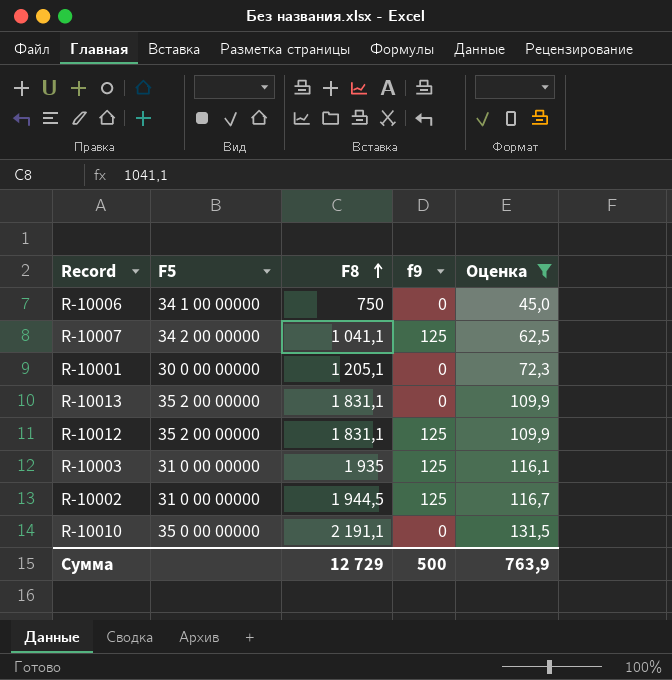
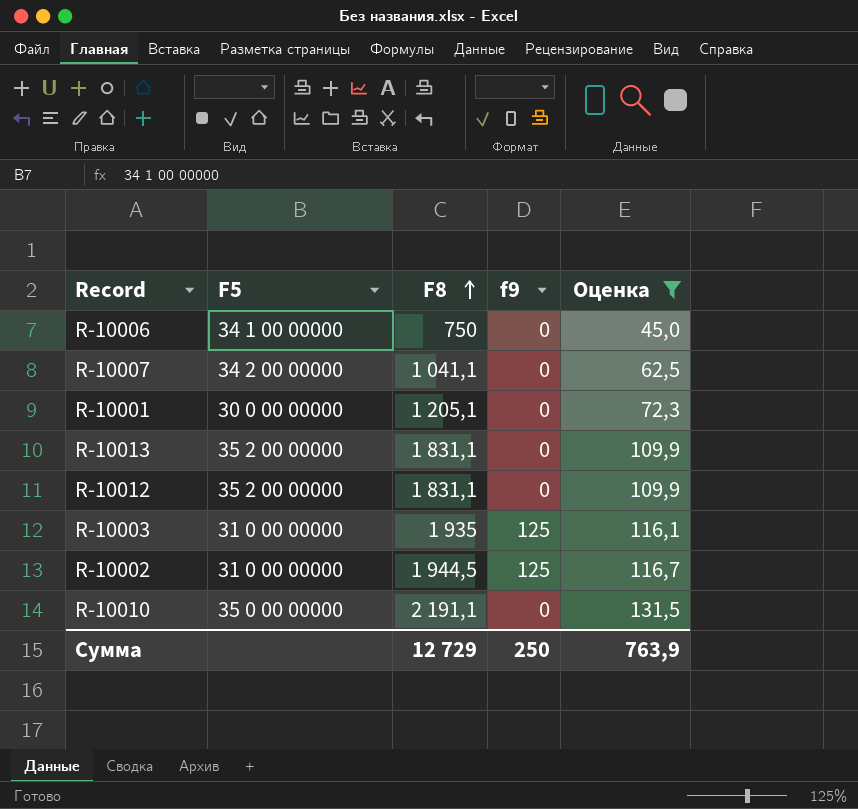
R-10007 | f9: 125 -> 0
R-10012 | f9: 125 -> 0
Сумма | f9: 500 -> 250

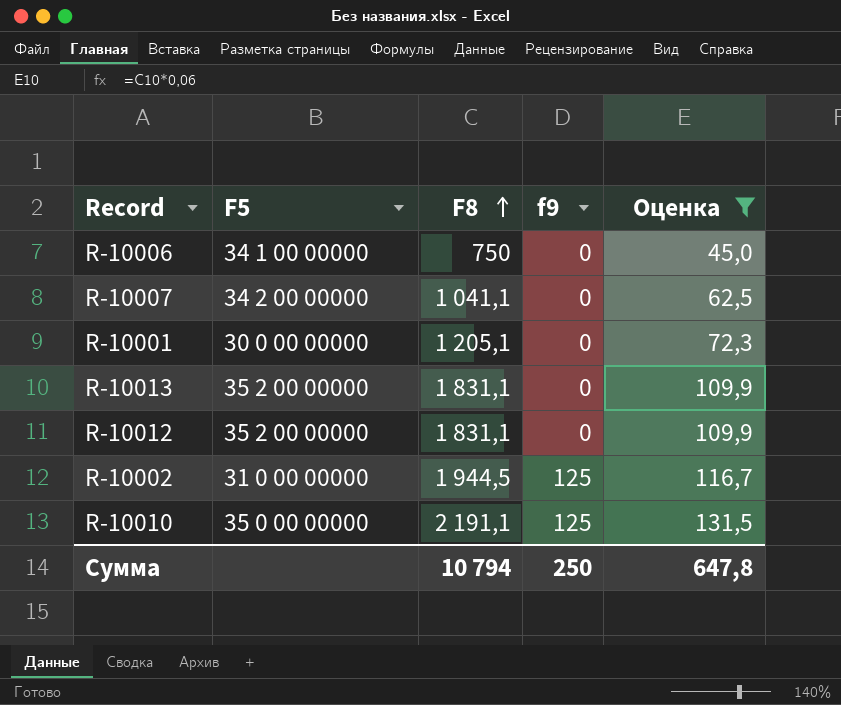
row R-10003: 31 0 00 00000 | 1 935 | 125 | 116,1 -> none
R-10010 | f9: 0 -> 125
Сумма | F8: 12 729 -> 10 794
Сумма | Оценка: 763,9 -> 647,8

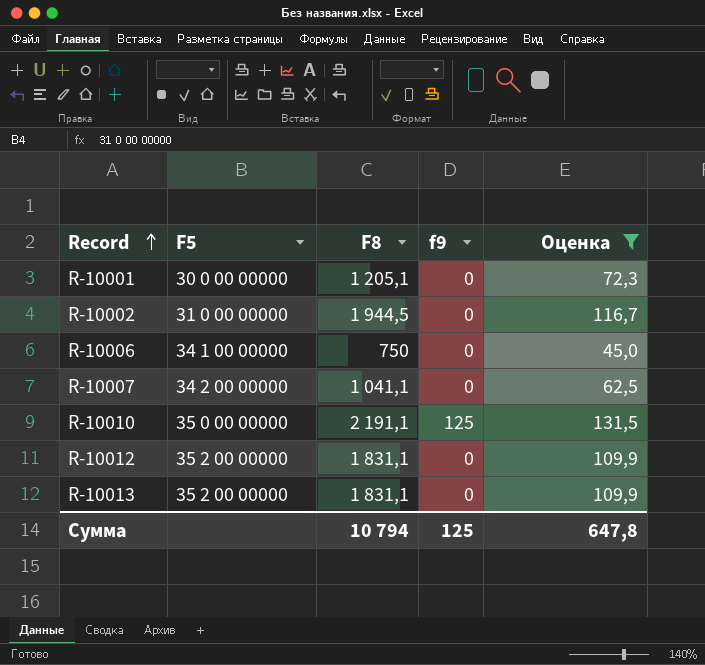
row order: F8 ascending -> Record ascending
R-10002 | f9: 125 -> 0
Сумма | f9: 250 -> 125

